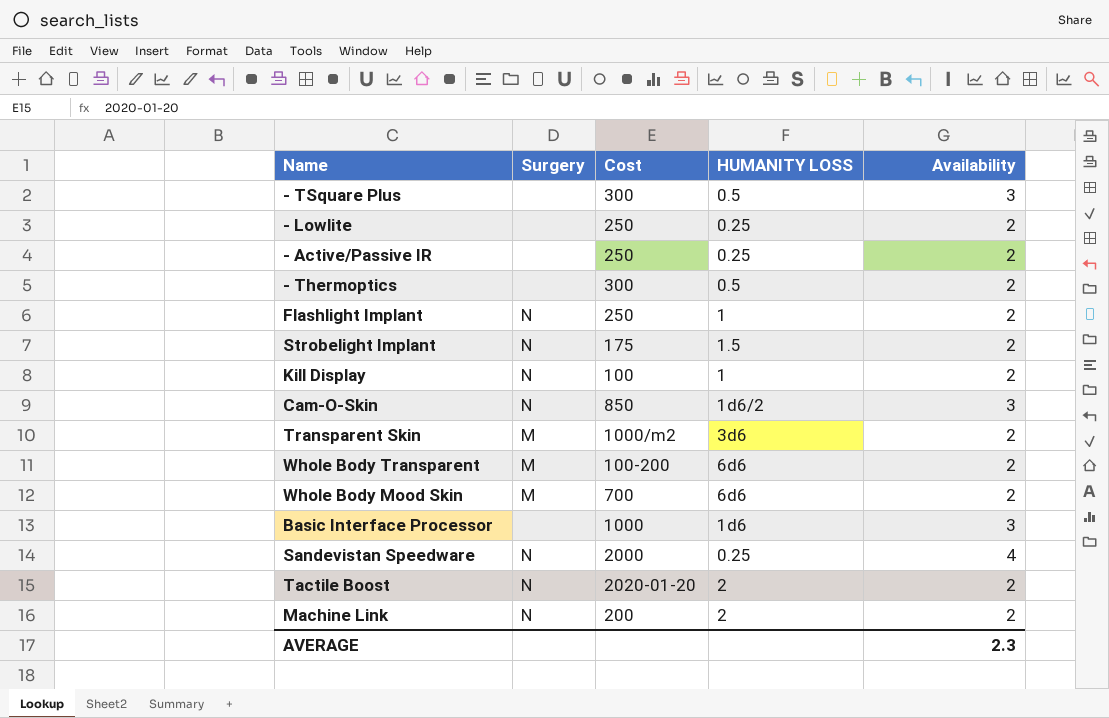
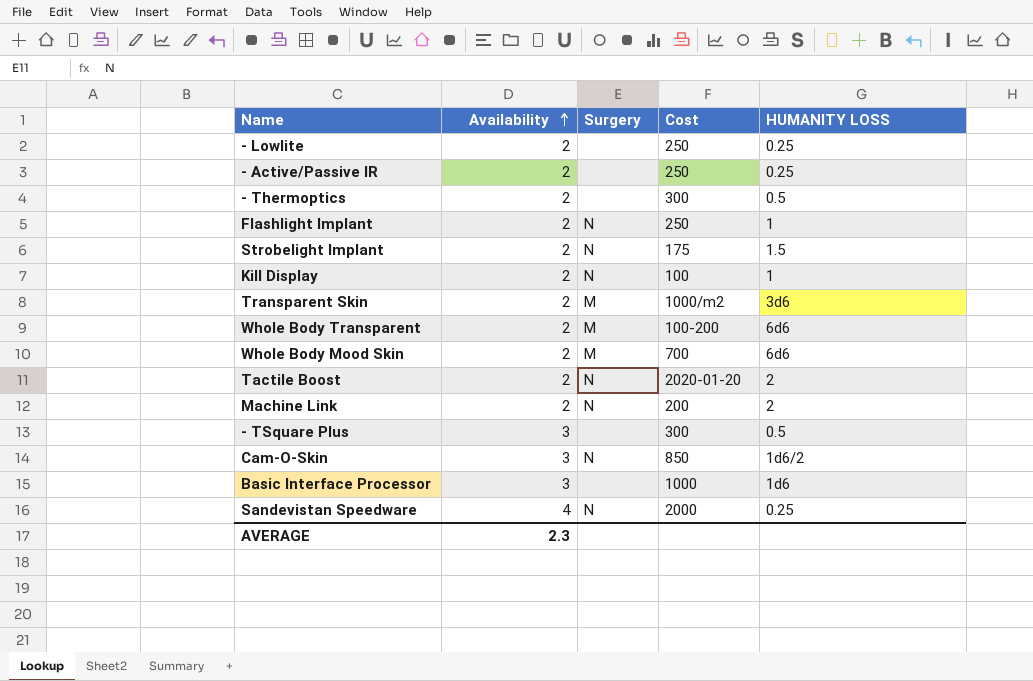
row order: none -> Availability ascending
column Availability | position: 5 -> 2

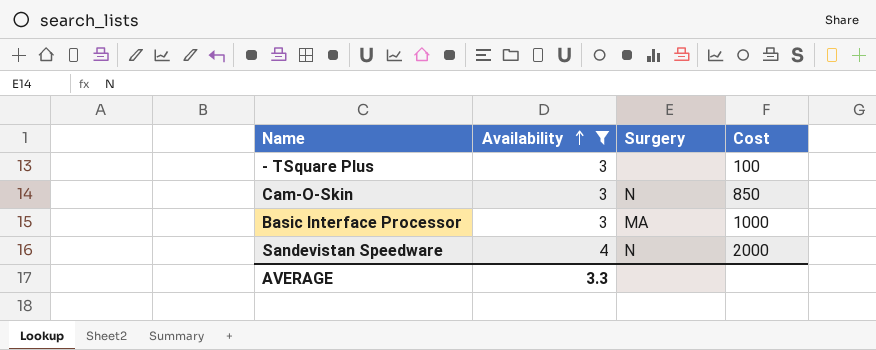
filter: none -> Availability != 2
column HUMANITY LOSS | position: 5 -> none
- TSquare Plus | Cost: 300 -> 100
Basic Interface Processor | Surgery: none -> MA
AVERAGE | Availability: 2.3 -> 3.3

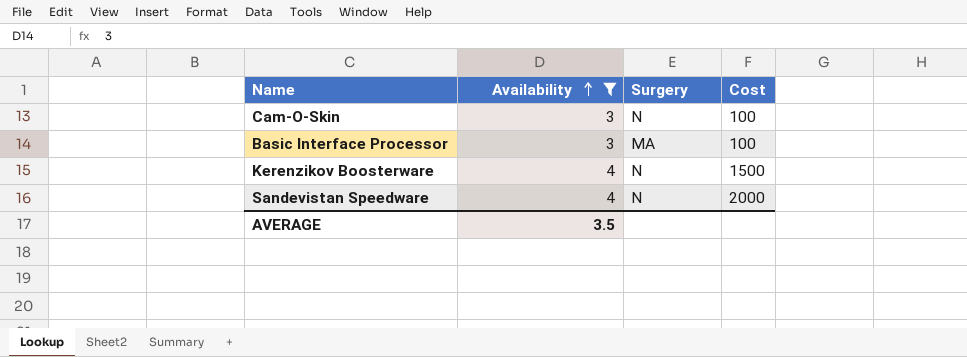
row - TSquare Plus: 3 | none | 100 -> none
Cam-O-Skin | Cost: 850 -> 100
Basic Interface Processor | Cost: 1000 -> 100
row Kerenzikov Boosterware: none -> 4 | N | 1500
AVERAGE | Availability: 3.3 -> 3.5

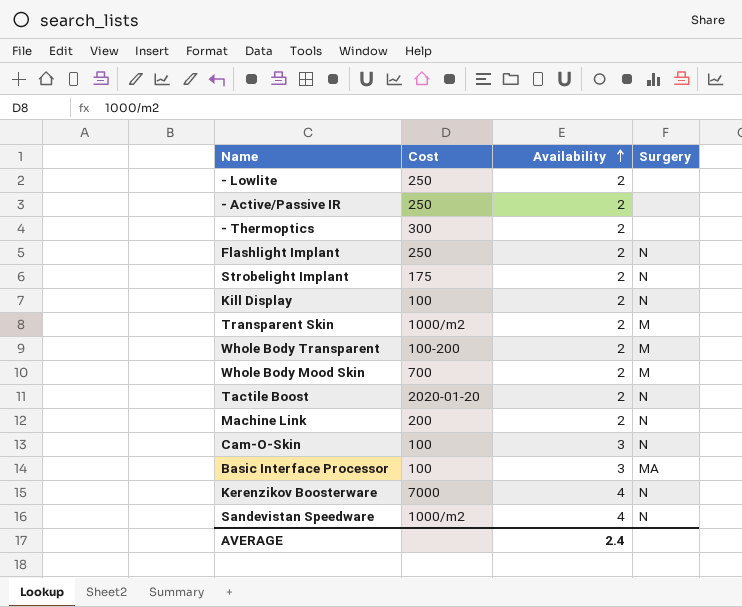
filter: Availability != 2 -> none
column Cost | position: 4 -> 2
Kerenzikov Boosterware | Cost: 1500 -> 7000
Sandevistan Speedware | Cost: 2000 -> 1000/m2
AVERAGE | Availability: 3.5 -> 2.4

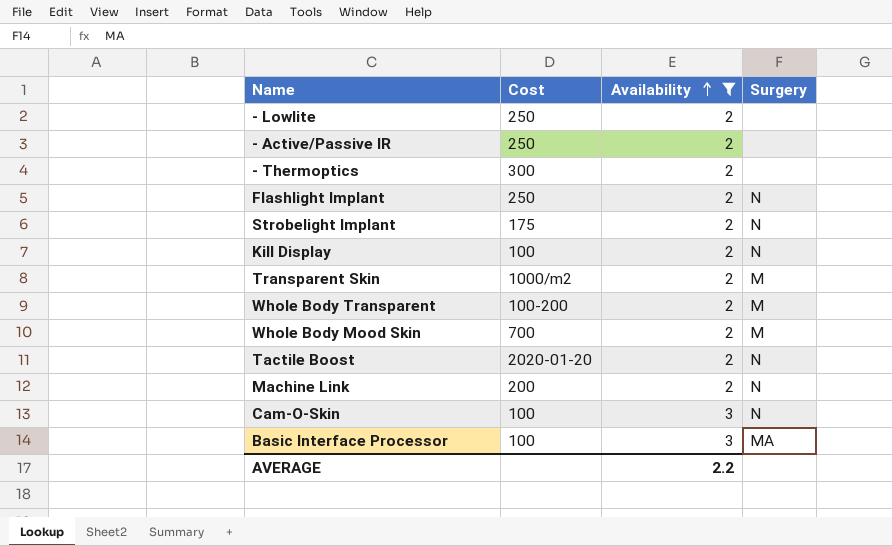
filter: none -> Availability != 4
AVERAGE | Availability: 2.4 -> 2.2

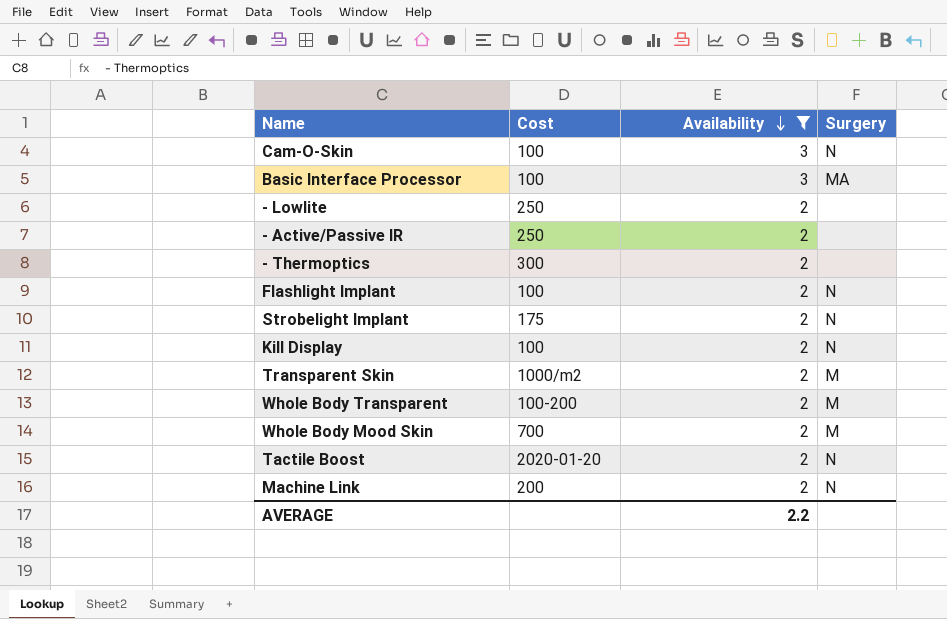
row order: Availability ascending -> Availability descending
Flashlight Implant | Cost: 250 -> 100

